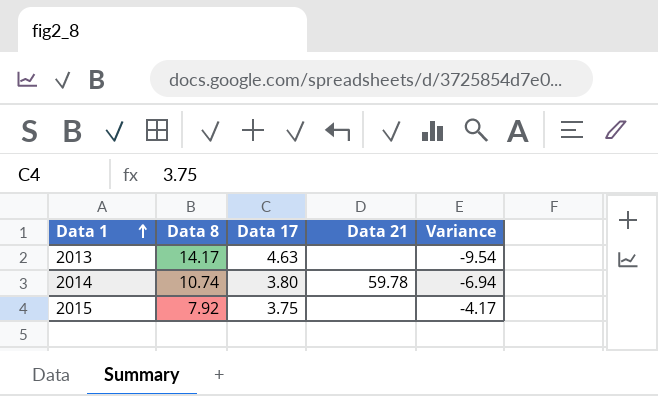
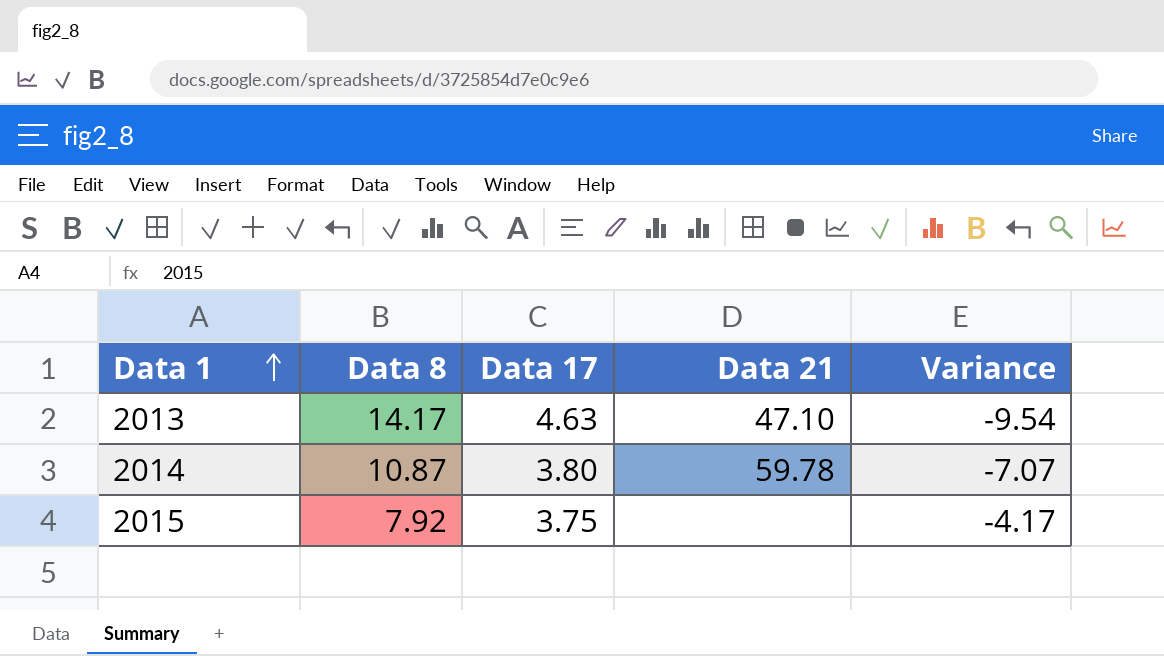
2013 | Data 21: none -> 47.10
2014 | Data 8: 10.74 -> 10.87
2014 | Variance: -6.94 -> -7.07

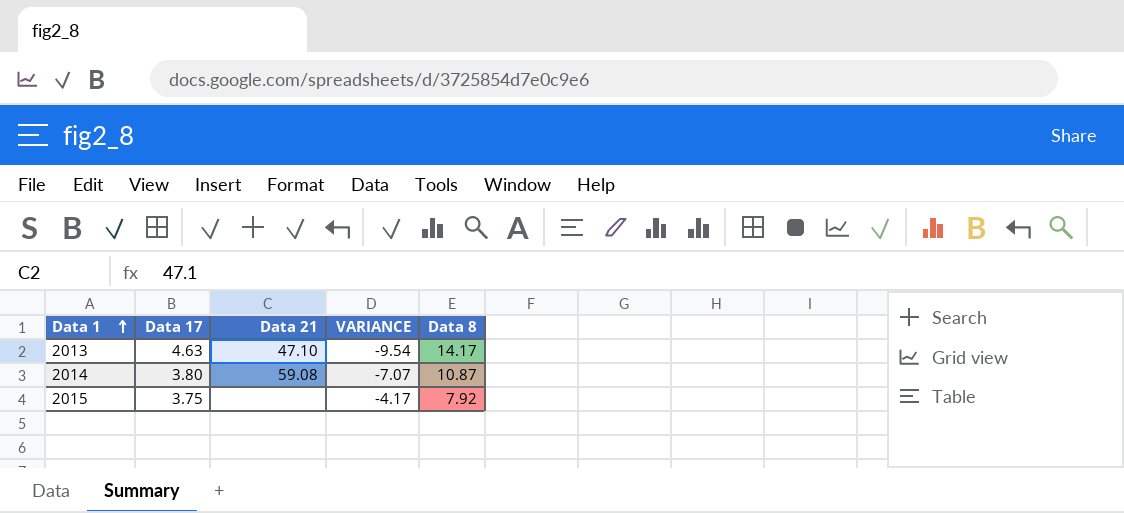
column name: Variance -> VARIANCE
column Data 8 | position: 2 -> 5
2014 | Data 21: 59.78 -> 59.08

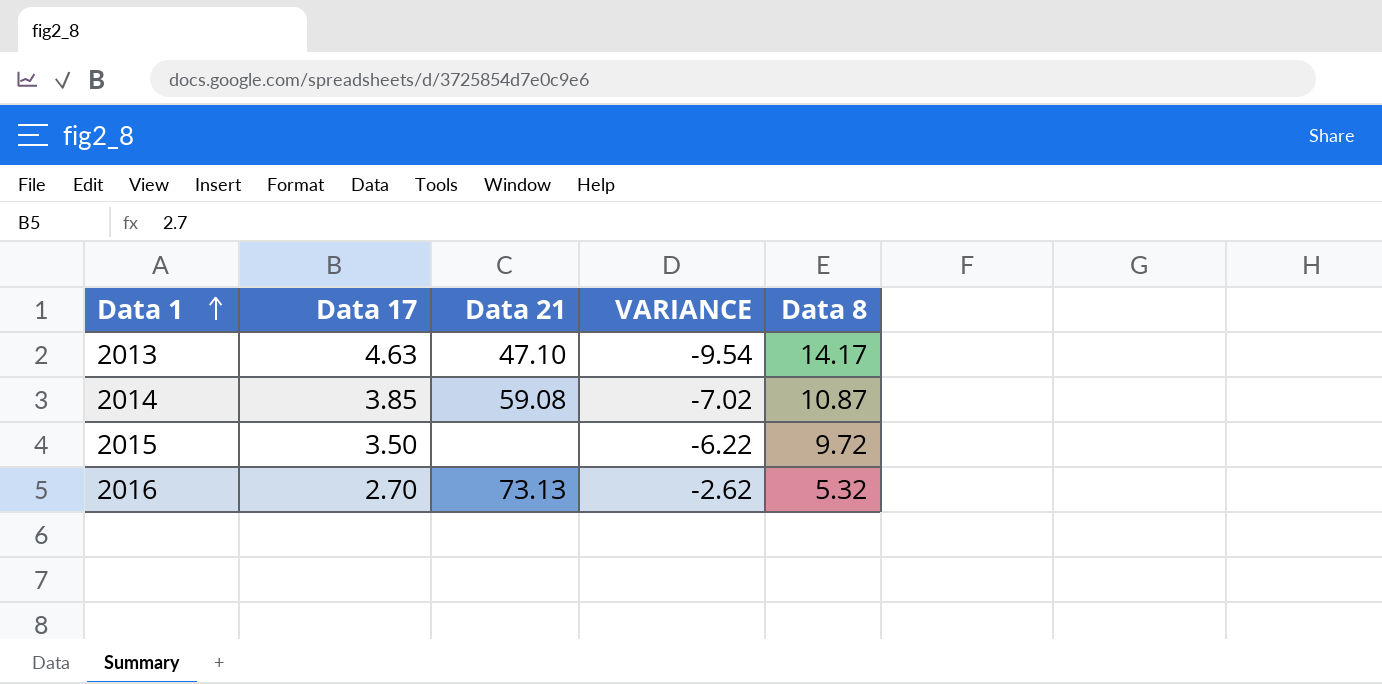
2014 | Data 17: 3.80 -> 3.85
2014 | VARIANCE: -7.07 -> -7.02
2015 | Data 17: 3.75 -> 3.50
2015 | VARIANCE: -4.17 -> -6.22
2015 | Data 8: 7.92 -> 9.72
row 2016: none -> 2.70 | 73.13 | -2.62 | 5.32

